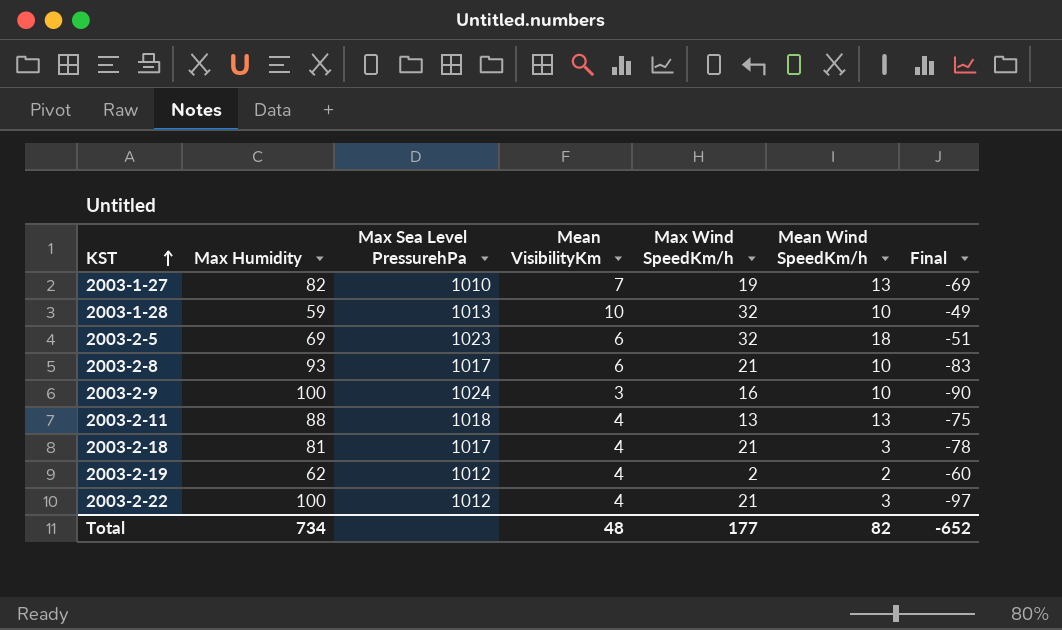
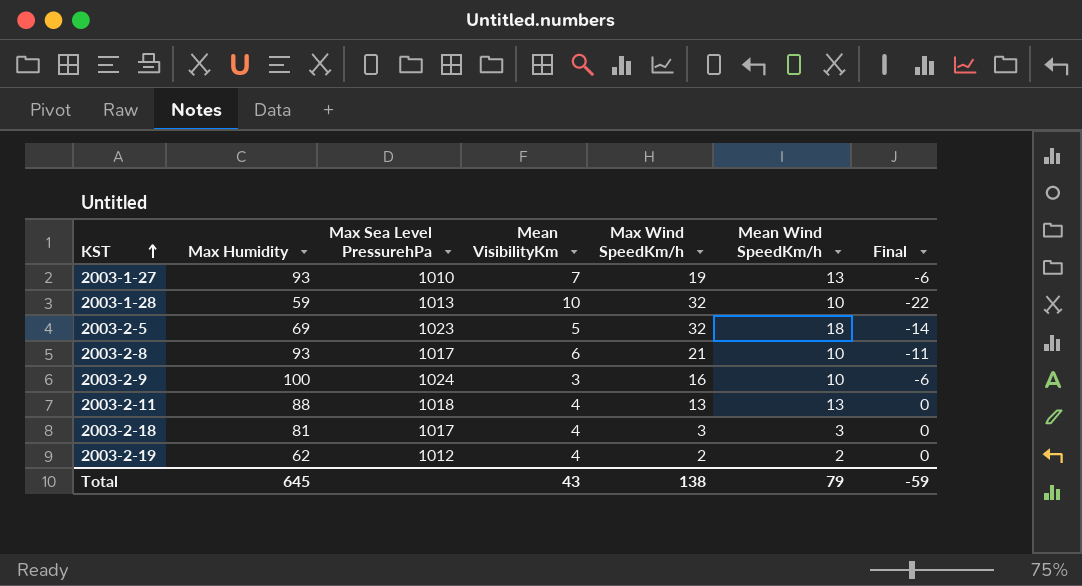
column Final | formula: [Mean Wind SpeedKm/h] - [Max Humidity] -> [Mean Wind SpeedKm/h] - [Max Wind SpeedKm/h]
row 2003-2-22: 100 | 1012 | 4 | 21 | 3 | -97 -> none
2003-1-27 | Max Humidity: 82 -> 93
2003-2-5 | Mean VisibilityKm: 6 -> 5
2003-2-18 | Max Wind SpeedKm/h: 21 -> 3
Total | Max Humidity: 734 -> 645
Total | Mean VisibilityKm: 48 -> 43
Total | Max Wind SpeedKm/h: 177 -> 138
Total | Mean Wind SpeedKm/h: 82 -> 79
Total | Final: -652 -> -59

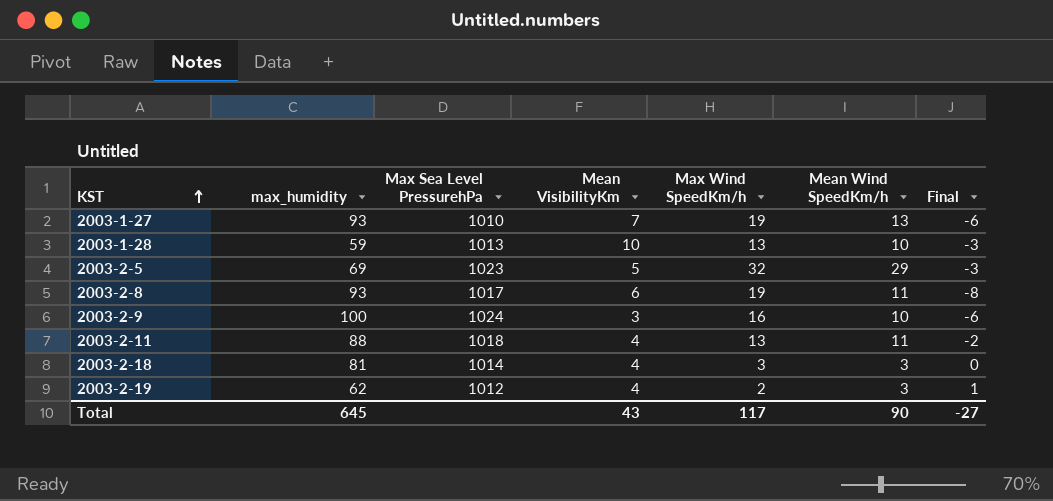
column name: Max Humidity -> max_humidity
2003-1-28 | Max Wind SpeedKm/h: 32 -> 13
2003-1-28 | Final: -22 -> -3
2003-2-5 | Mean Wind SpeedKm/h: 18 -> 29
2003-2-5 | Final: -14 -> -3
2003-2-8 | Max Wind SpeedKm/h: 21 -> 19
2003-2-8 | Mean Wind SpeedKm/h: 10 -> 11
2003-2-8 | Final: -11 -> -8
2003-2-11 | Mean Wind SpeedKm/h: 13 -> 11
2003-2-11 | Final: 0 -> -2
2003-2-18 | Max Sea Level PressurehPa: 1017 -> 1014
2003-2-19 | Mean Wind SpeedKm/h: 2 -> 3
2003-2-19 | Final: 0 -> 1
Total | Max Wind SpeedKm/h: 138 -> 117
Total | Mean Wind SpeedKm/h: 79 -> 90
Total | Final: -59 -> -27

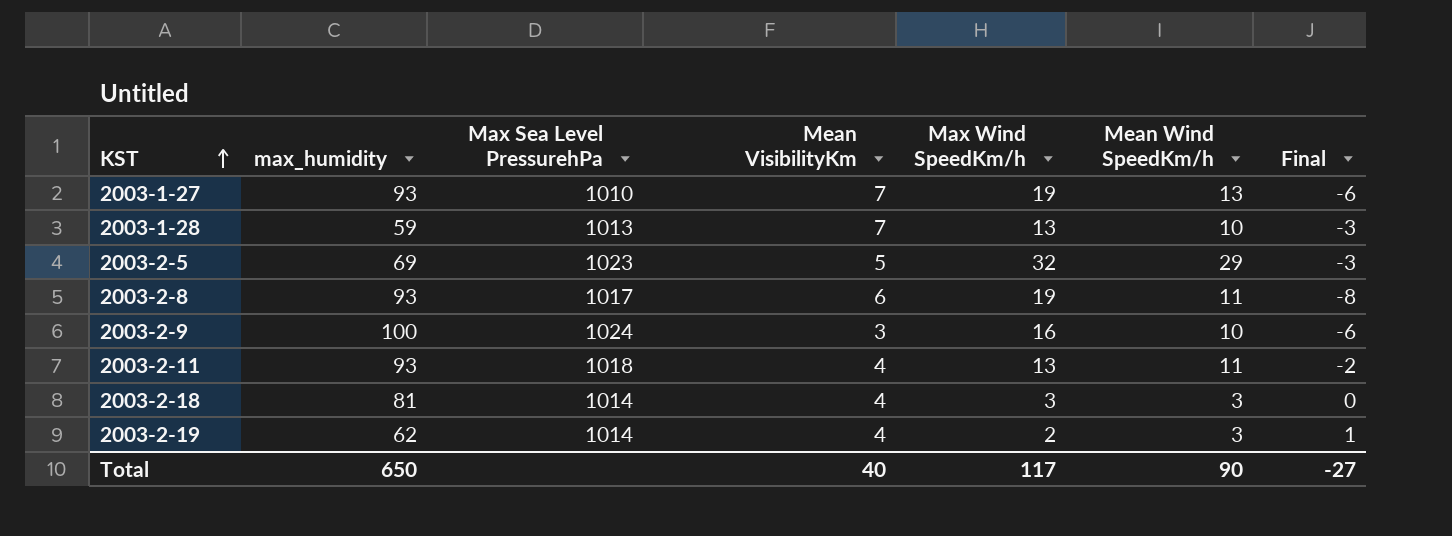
2003-1-28 | Mean VisibilityKm: 10 -> 7
2003-2-11 | max_humidity: 88 -> 93
2003-2-19 | Max Sea Level PressurehPa: 1012 -> 1014
Total | max_humidity: 645 -> 650
Total | Mean VisibilityKm: 43 -> 40

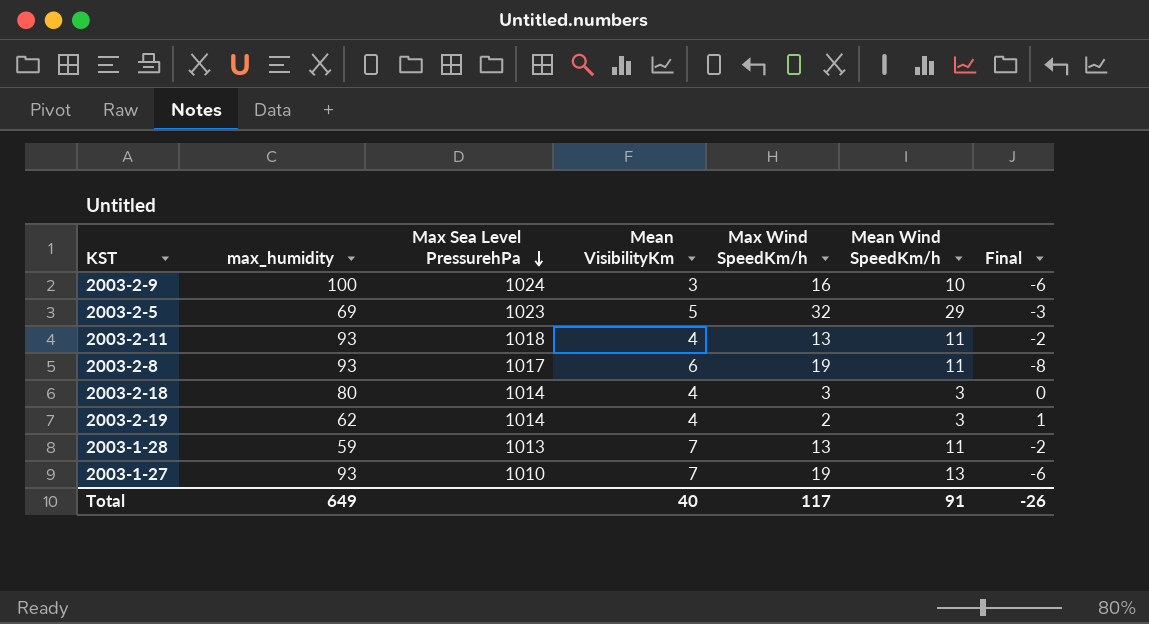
row order: KST ascending -> Max Sea Level PressurehPa descending
2003-2-18 | max_humidity: 81 -> 80
2003-1-28 | Mean Wind SpeedKm/h: 10 -> 11
2003-1-28 | Final: -3 -> -2
Total | max_humidity: 650 -> 649
Total | Mean Wind SpeedKm/h: 90 -> 91
Total | Final: -27 -> -26

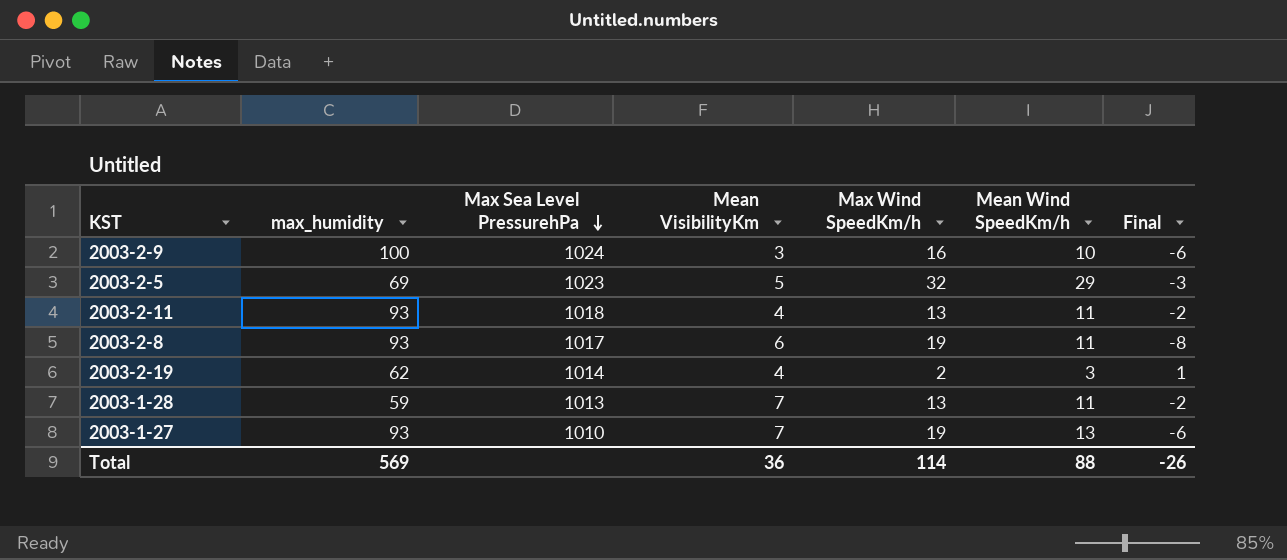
row 2003-2-18: 80 | 1014 | 4 | 3 | 3 | 0 -> none
Total | max_humidity: 649 -> 569
Total | Mean VisibilityKm: 40 -> 36
Total | Max Wind SpeedKm/h: 117 -> 114
Total | Mean Wind SpeedKm/h: 91 -> 88

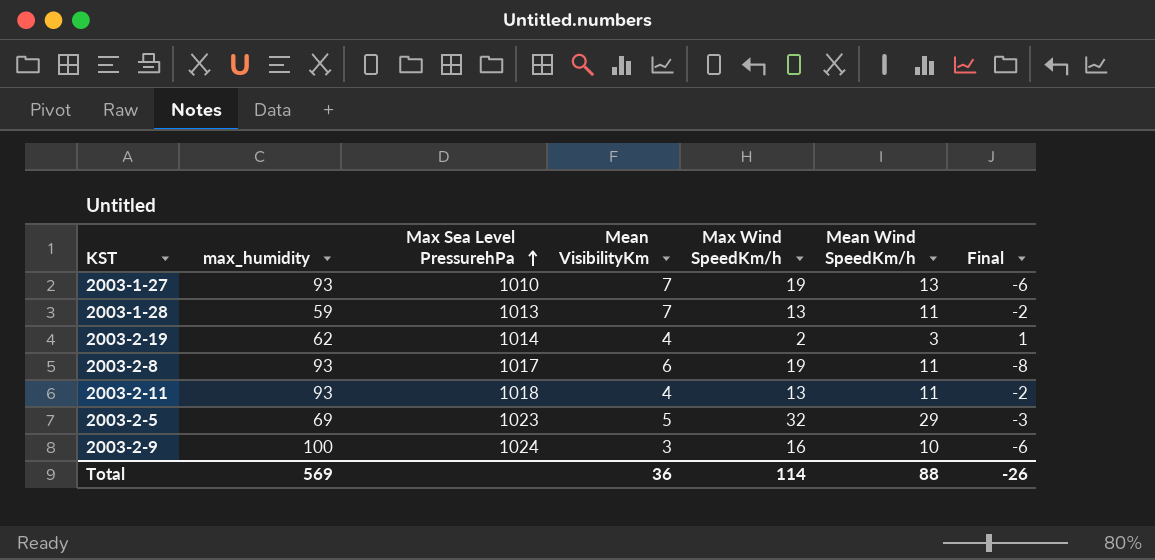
row order: Max Sea Level PressurehPa descending -> Max Sea Level PressurehPa ascending

